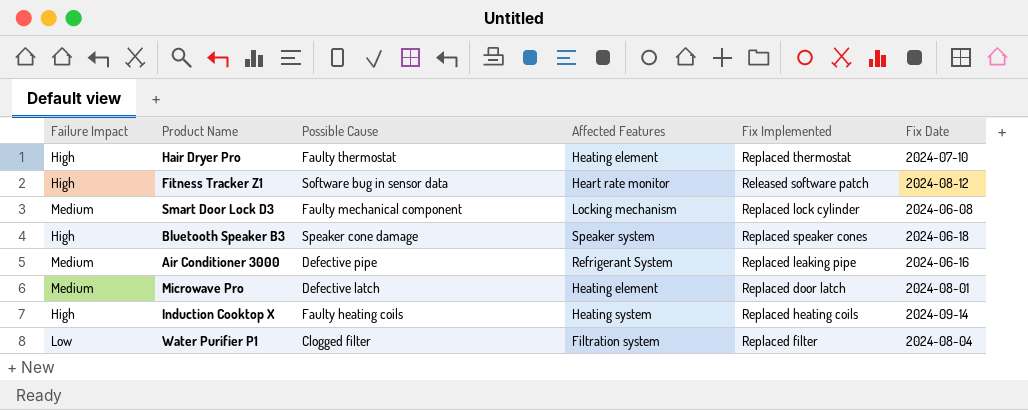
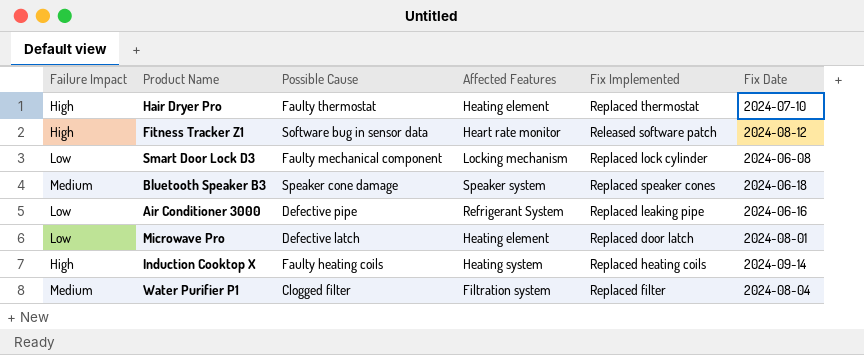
Smart Door Lock D3 | Failure Impact: Medium -> Low
Bluetooth Speaker B3 | Failure Impact: High -> Medium
Air Conditioner 3000 | Failure Impact: Medium -> Low
Microwave Pro | Failure Impact: Medium -> Low
Water Purifier P1 | Failure Impact: Low -> Medium

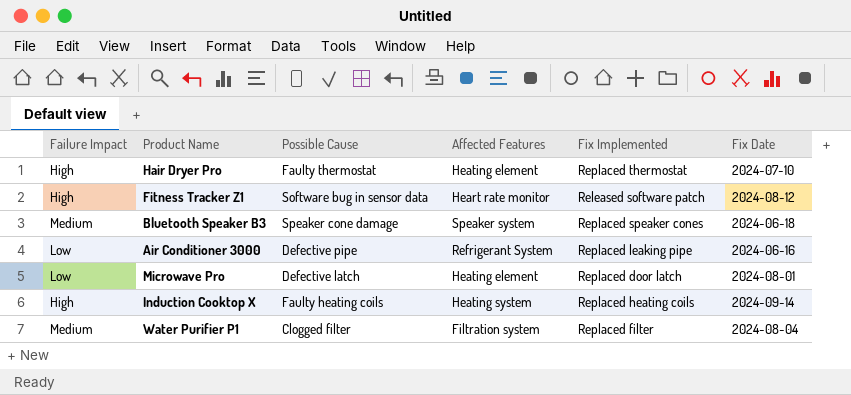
row Smart Door Lock D3: Low | Faulty mechanical component | Locking mechanism | Replaced lock cylinder | 2024-06-08 -> none

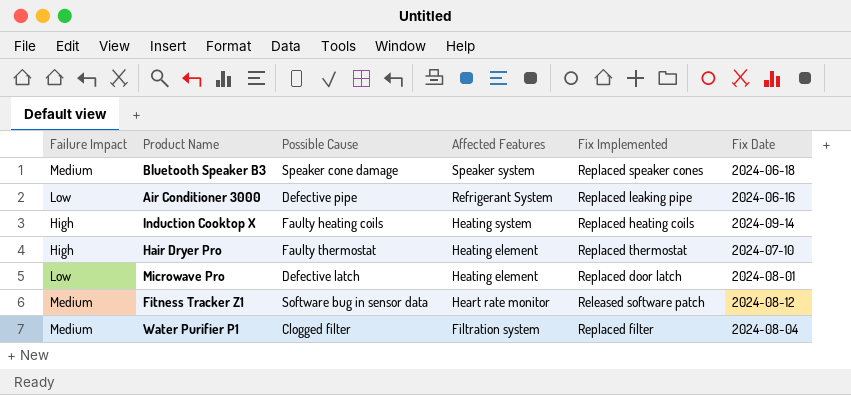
row order: none -> Affected Features descending
Fitness Tracker Z1 | Failure Impact: High -> Medium

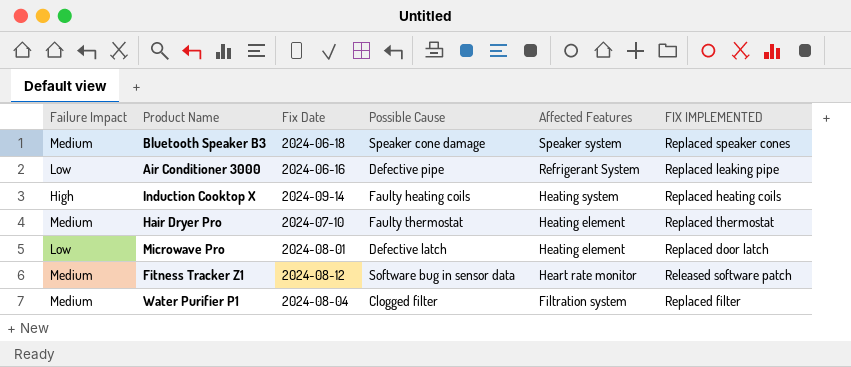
column Fix Date | position: 6 -> 3
column name: Fix Implemented -> FIX IMPLEMENTED
Hair Dryer Pro | Failure Impact: High -> Medium

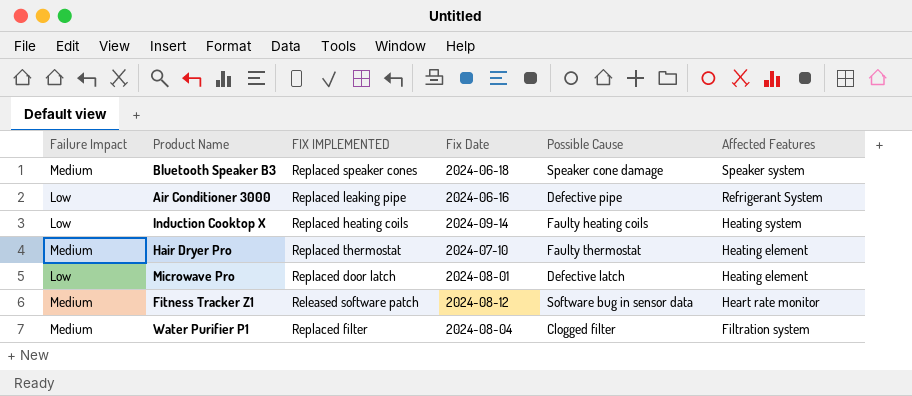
column FIX IMPLEMENTED | position: 6 -> 3
Induction Cooktop X | Failure Impact: High -> Low

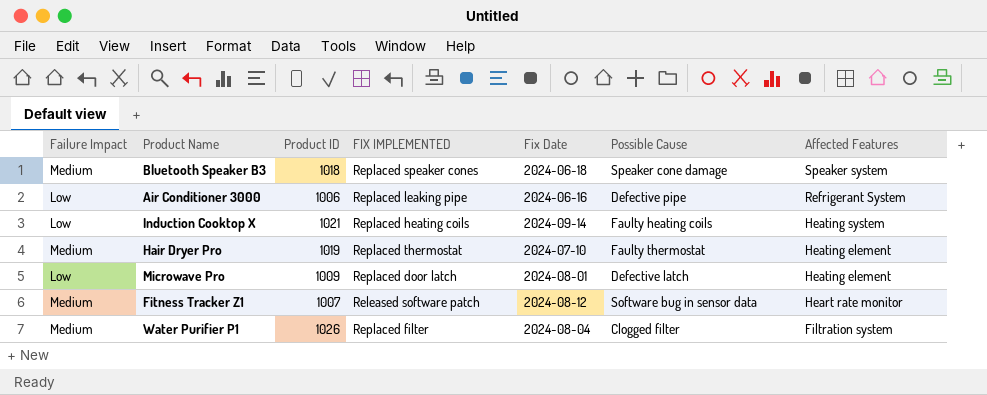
column Product ID | position: none -> 3

